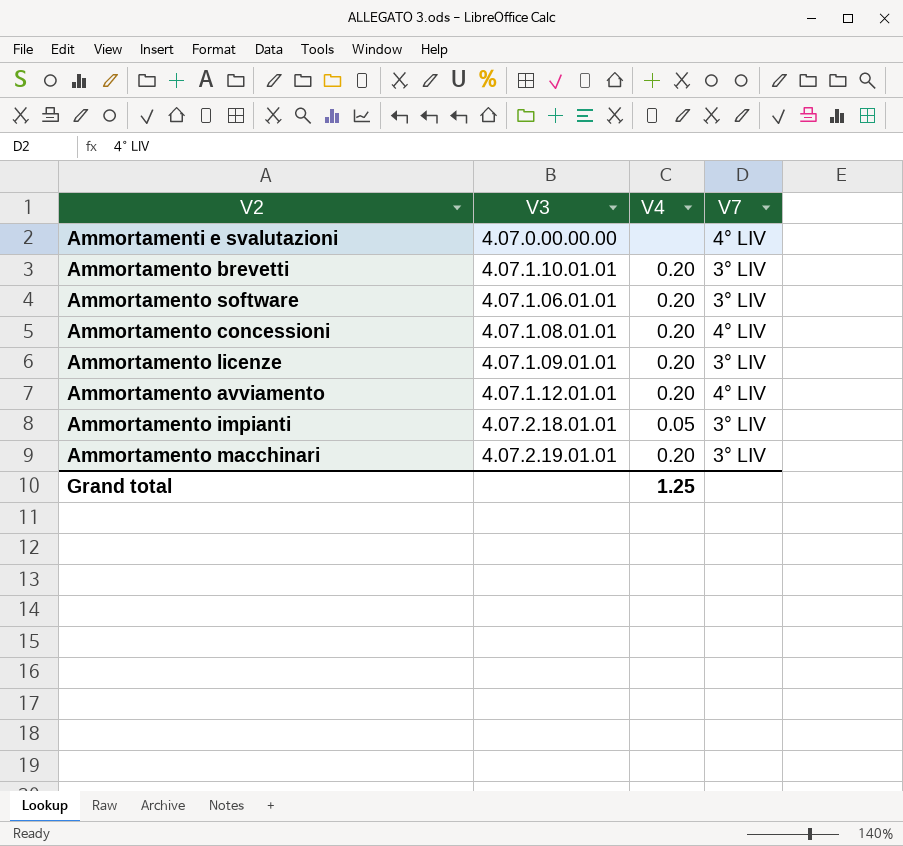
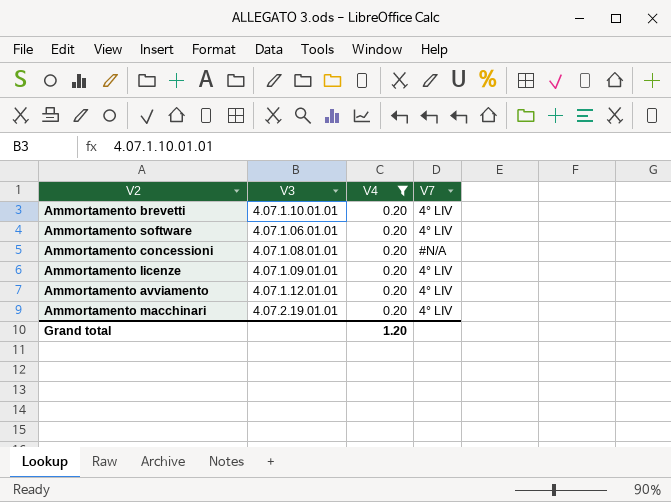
filter: none -> V4 = 0.20
Ammortamento brevetti | V7: 3° LIV -> 4° LIV
Ammortamento software | V7: 3° LIV -> 4° LIV
Ammortamento concessioni | V7: 4° LIV -> #N/A
Ammortamento licenze | V7: 3° LIV -> 4° LIV
Ammortamento macchinari | V7: 3° LIV -> 4° LIV
Grand total | V4: 1.25 -> 1.20

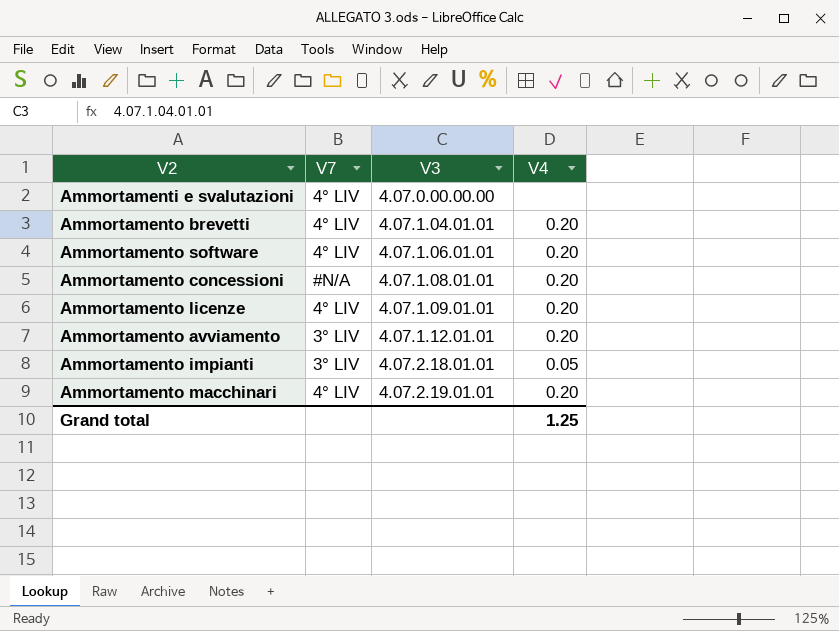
filter: V4 = 0.20 -> none
column V7 | position: 4 -> 2
Ammortamento brevetti | V3: 4.07.1.10.01.01 -> 4.07.1.04.01.01
Ammortamento avviamento | V7: 4° LIV -> 3° LIV
Grand total | V4: 1.20 -> 1.25

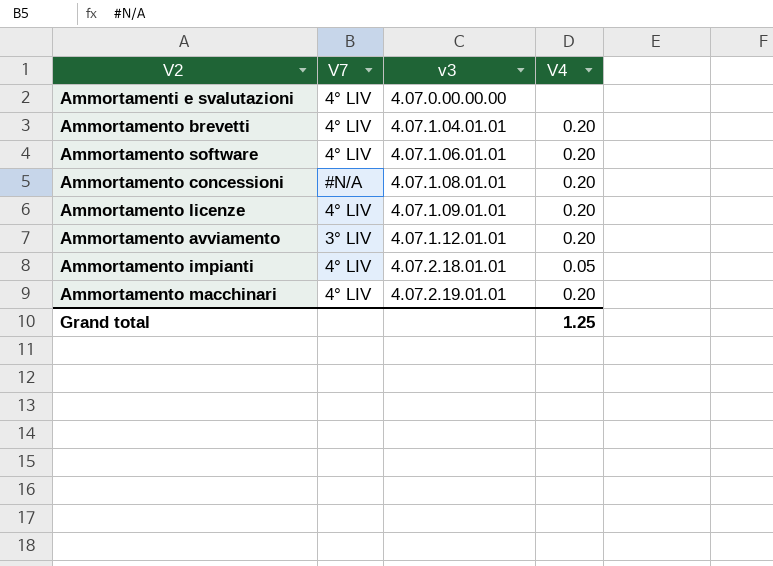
column name: V3 -> v3
Ammortamento impianti | V7: 3° LIV -> 4° LIV

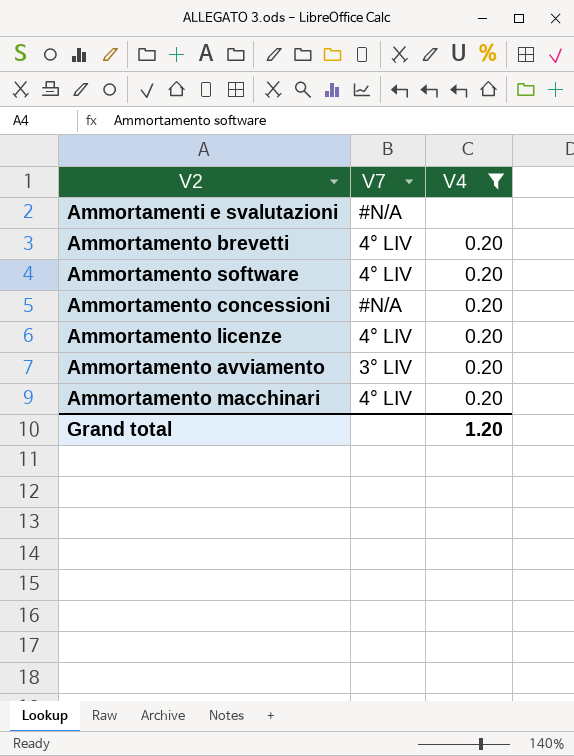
filter: none -> V4 != 0.05
column v3 | position: 3 -> none
Ammortamenti e svalutazioni | V7: 4° LIV -> #N/A
Grand total | V4: 1.25 -> 1.20

